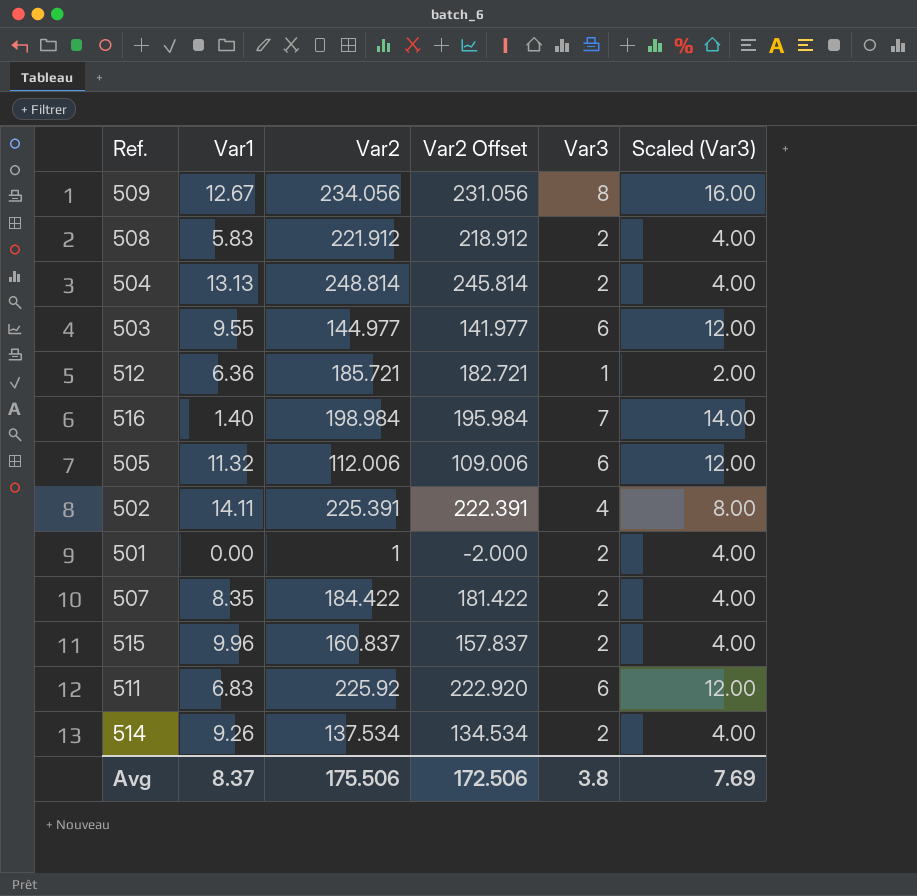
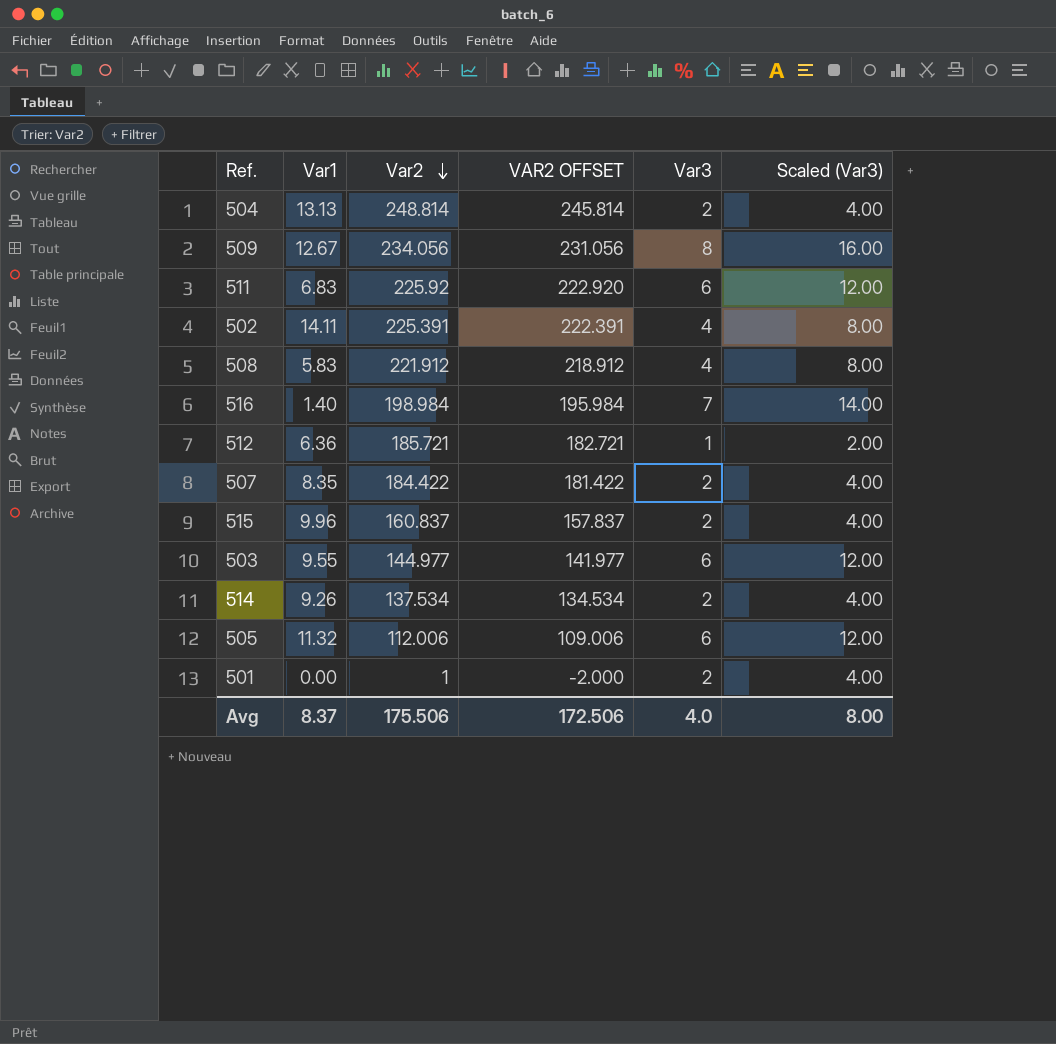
row order: none -> Var2 descending
column name: Var2 Offset -> VAR2 OFFSET
508 | Var3: 2 -> 4
508 | Scaled (Var3): 4.00 -> 8.00
Avg | Var3: 3.8 -> 4.0
Avg | Scaled (Var3): 7.69 -> 8.00

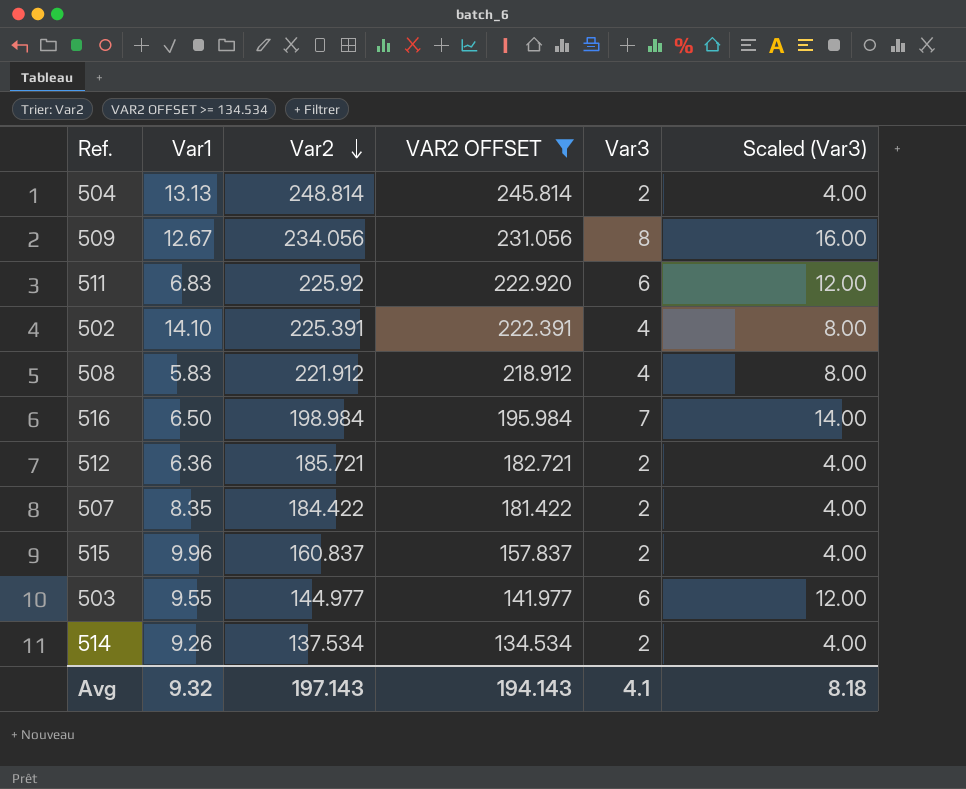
filter: none -> VAR2 OFFSET >= 134.534
502 | Var1: 14.11 -> 14.10
516 | Var1: 1.40 -> 6.50
512 | Var3: 1 -> 2
512 | Scaled (Var3): 2.00 -> 4.00
Avg | Var1: 8.37 -> 9.32
Avg | Var2: 175.506 -> 197.143
Avg | VAR2 OFFSET: 172.506 -> 194.143
Avg | Var3: 4.0 -> 4.1
Avg | Scaled (Var3): 8.00 -> 8.18

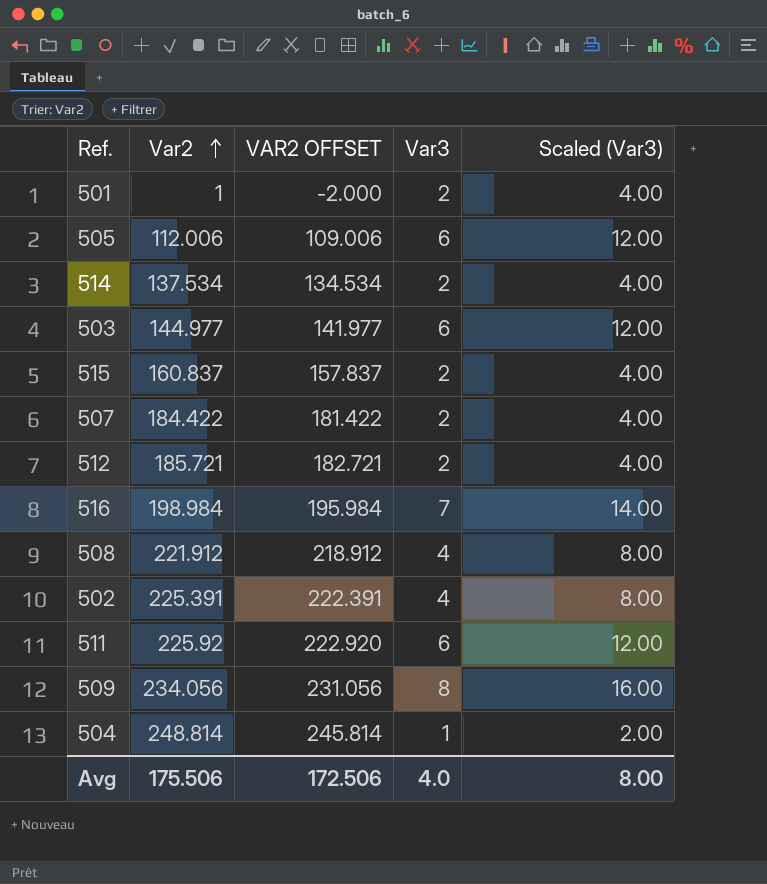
filter: VAR2 OFFSET >= 134.534 -> none
row order: Var2 descending -> Var2 ascending
column Var1 | position: 2 -> none
504 | Var3: 2 -> 1
504 | Scaled (Var3): 4.00 -> 2.00
Avg | Var2: 197.143 -> 175.506
Avg | VAR2 OFFSET: 194.143 -> 172.506
Avg | Var3: 4.1 -> 4.0
Avg | Scaled (Var3): 8.18 -> 8.00

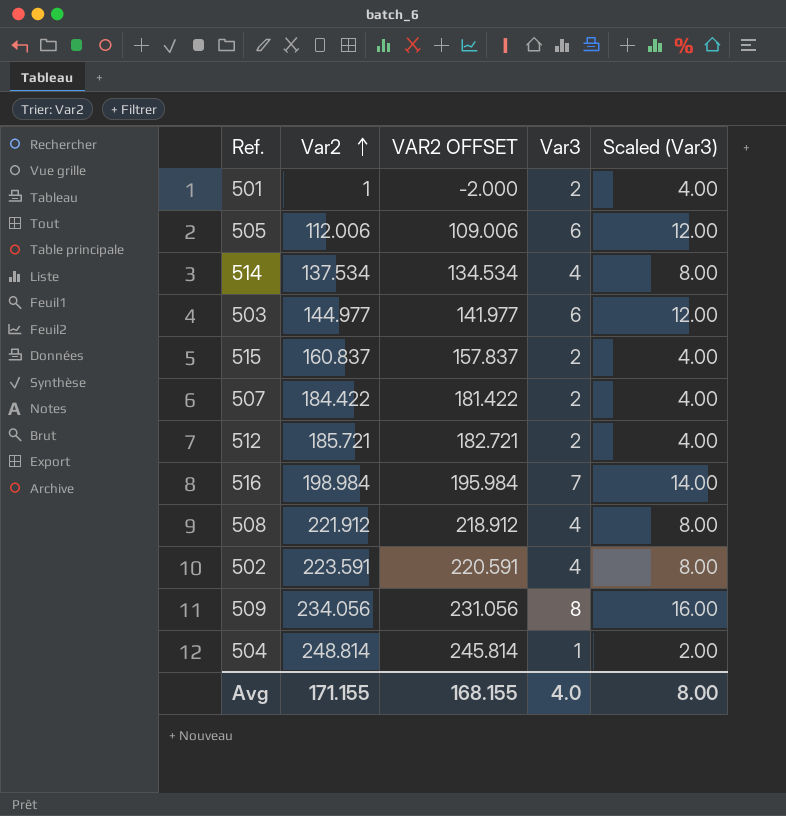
row 511: 225.92 | 222.920 | 6 | 12.00 -> none
514 | Var3: 2 -> 4
514 | Scaled (Var3): 4.00 -> 8.00
502 | Var2: 225.391 -> 223.591
502 | VAR2 OFFSET: 222.391 -> 220.591
Avg | Var2: 175.506 -> 171.155
Avg | VAR2 OFFSET: 172.506 -> 168.155

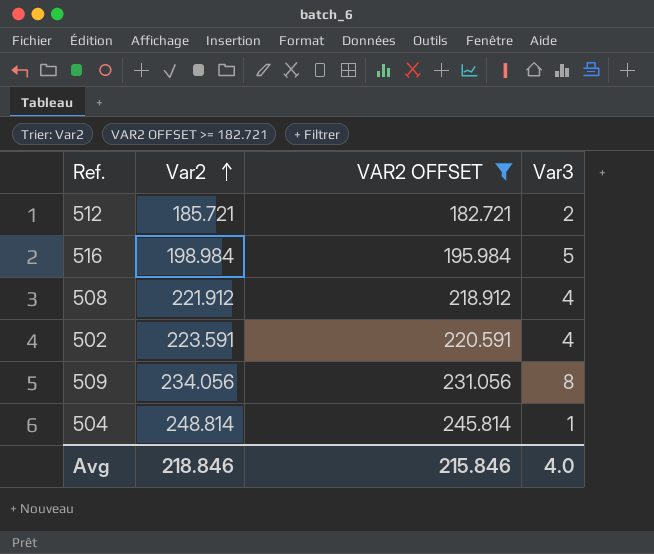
filter: none -> VAR2 OFFSET >= 182.721
column Scaled (Var3) | formula: [Var3] * 2 -> none
516 | Var3: 7 -> 5
Avg | Var2: 171.155 -> 218.846
Avg | VAR2 OFFSET: 168.155 -> 215.846

